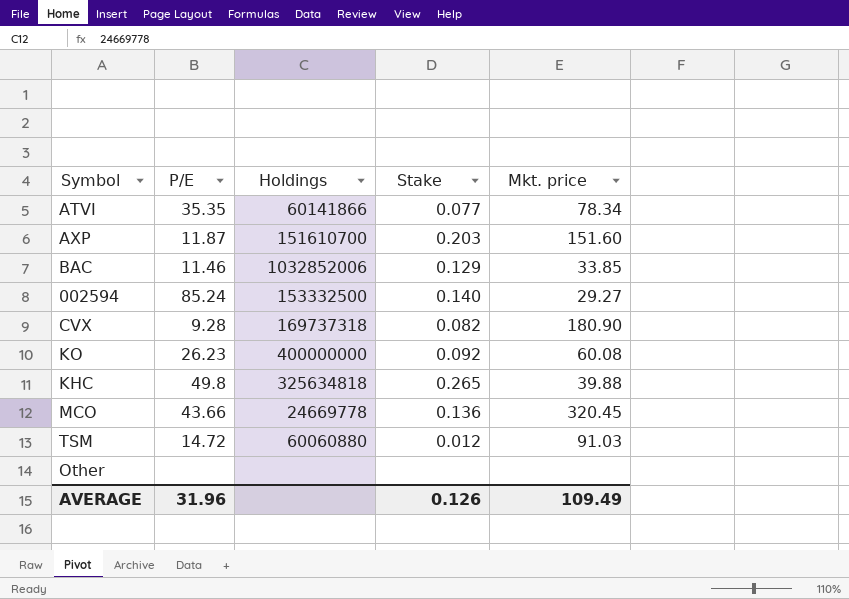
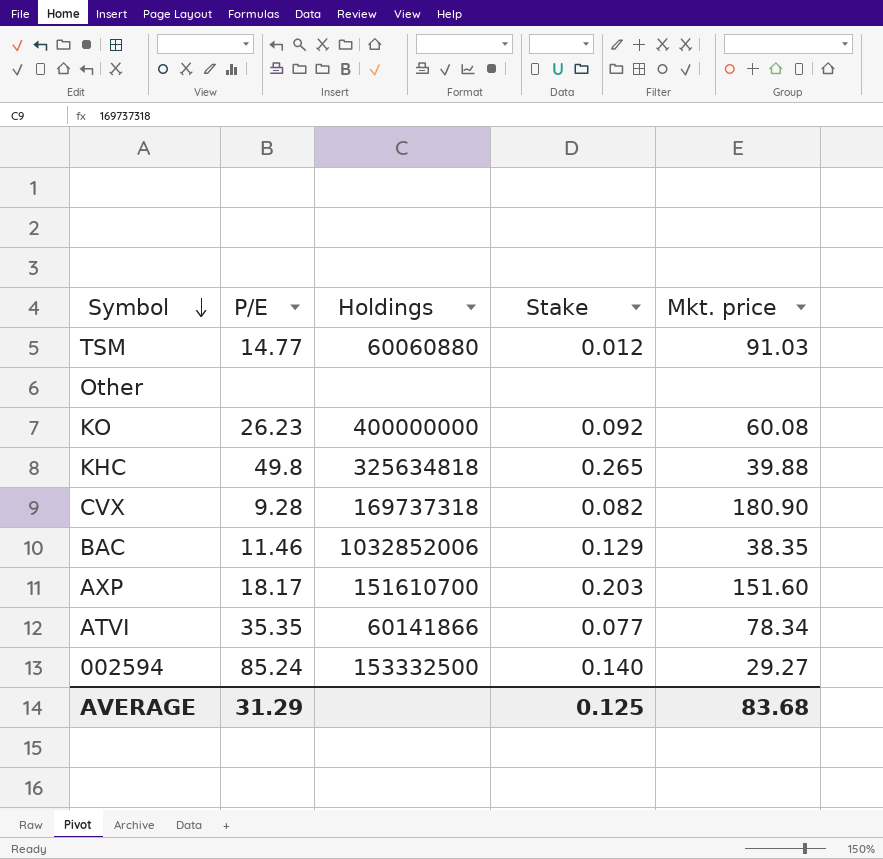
row order: none -> Symbol descending
row MCO: 43.66 | 24669778 | 0.136 | 320.45 -> none
TSM | P/E: 14.72 -> 14.77
BAC | Mkt. price: 33.85 -> 38.35
AXP | P/E: 11.87 -> 18.17
AVERAGE | P/E: 31.96 -> 31.29
AVERAGE | Stake: 0.126 -> 0.125
AVERAGE | Mkt. price: 109.49 -> 83.68

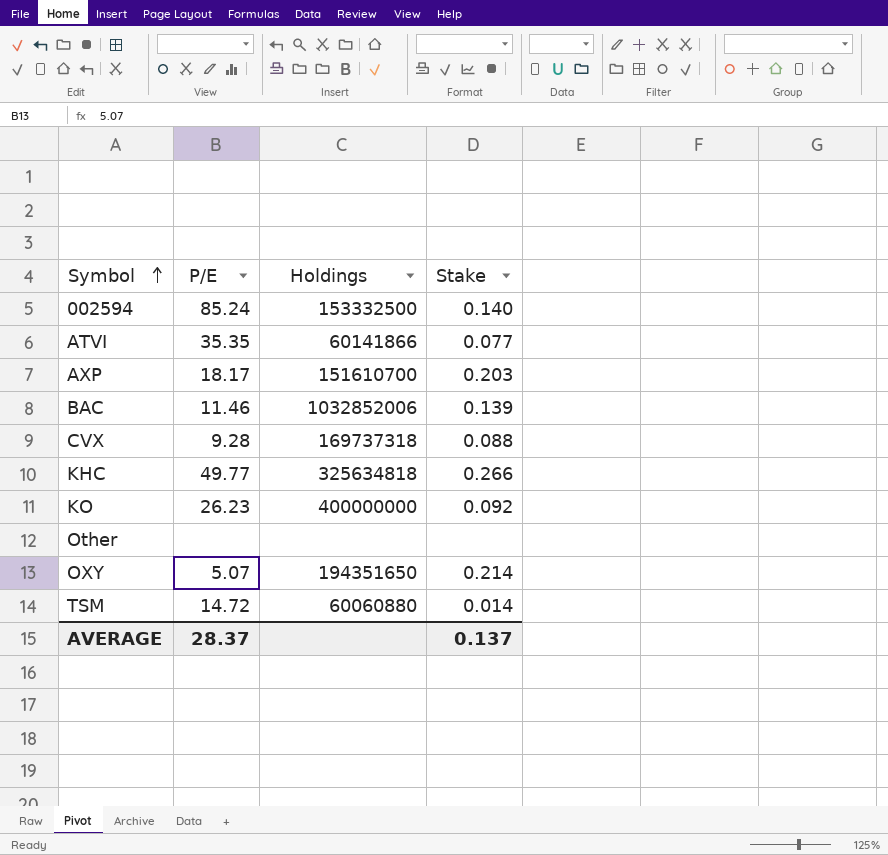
row order: Symbol descending -> Symbol ascending
column Mkt. price | position: 5 -> none
BAC | Stake: 0.129 -> 0.139
CVX | Stake: 0.082 -> 0.088
KHC | P/E: 49.8 -> 49.77
KHC | Stake: 0.265 -> 0.266
row OXY: none -> 5.07 | 194351650 | 0.214
TSM | P/E: 14.77 -> 14.72
TSM | Stake: 0.012 -> 0.014
AVERAGE | P/E: 31.29 -> 28.37
AVERAGE | Stake: 0.125 -> 0.137

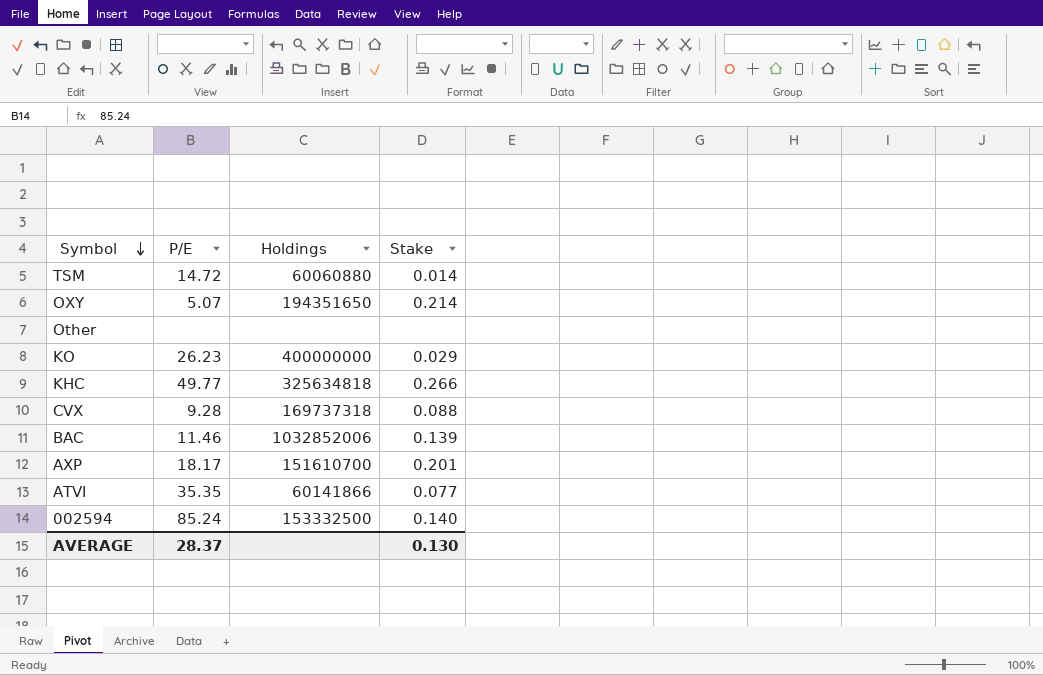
row order: Symbol ascending -> Symbol descending
KO | Stake: 0.092 -> 0.029
AXP | Stake: 0.203 -> 0.201
AVERAGE | Stake: 0.137 -> 0.130

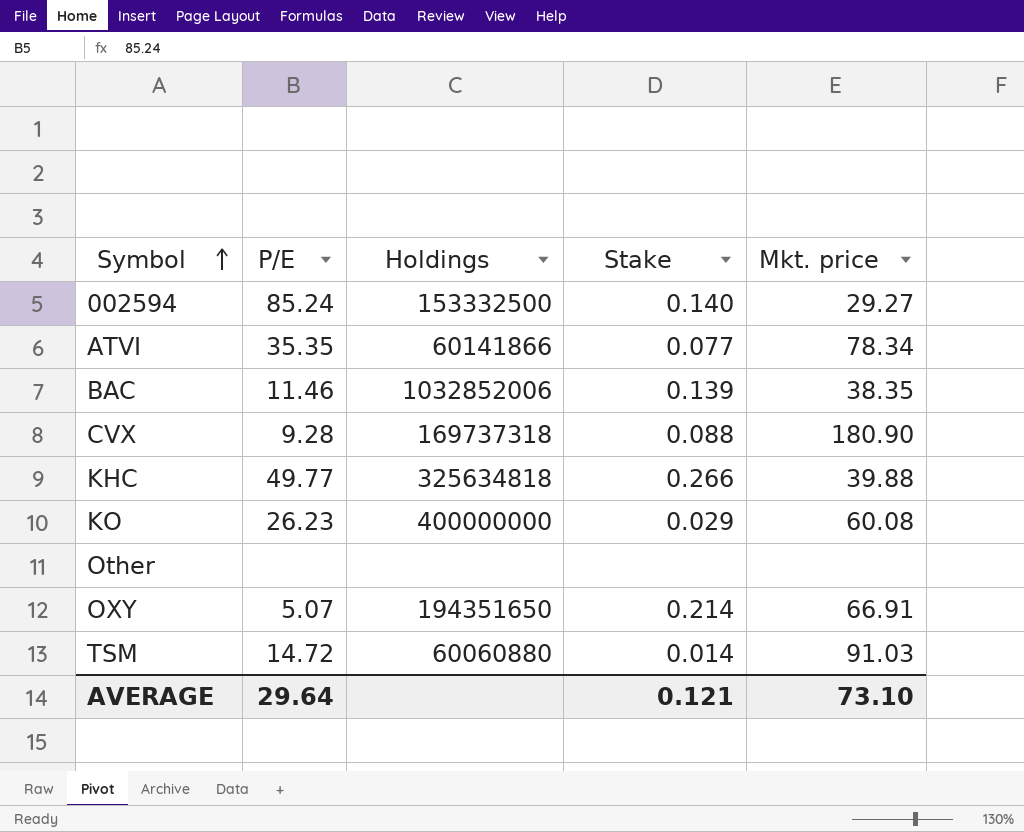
row order: Symbol descending -> Symbol ascending
column Mkt. price | position: none -> 5
row AXP: 18.17 | 151610700 | 0.201 -> none
AVERAGE | P/E: 28.37 -> 29.64
AVERAGE | Stake: 0.130 -> 0.121

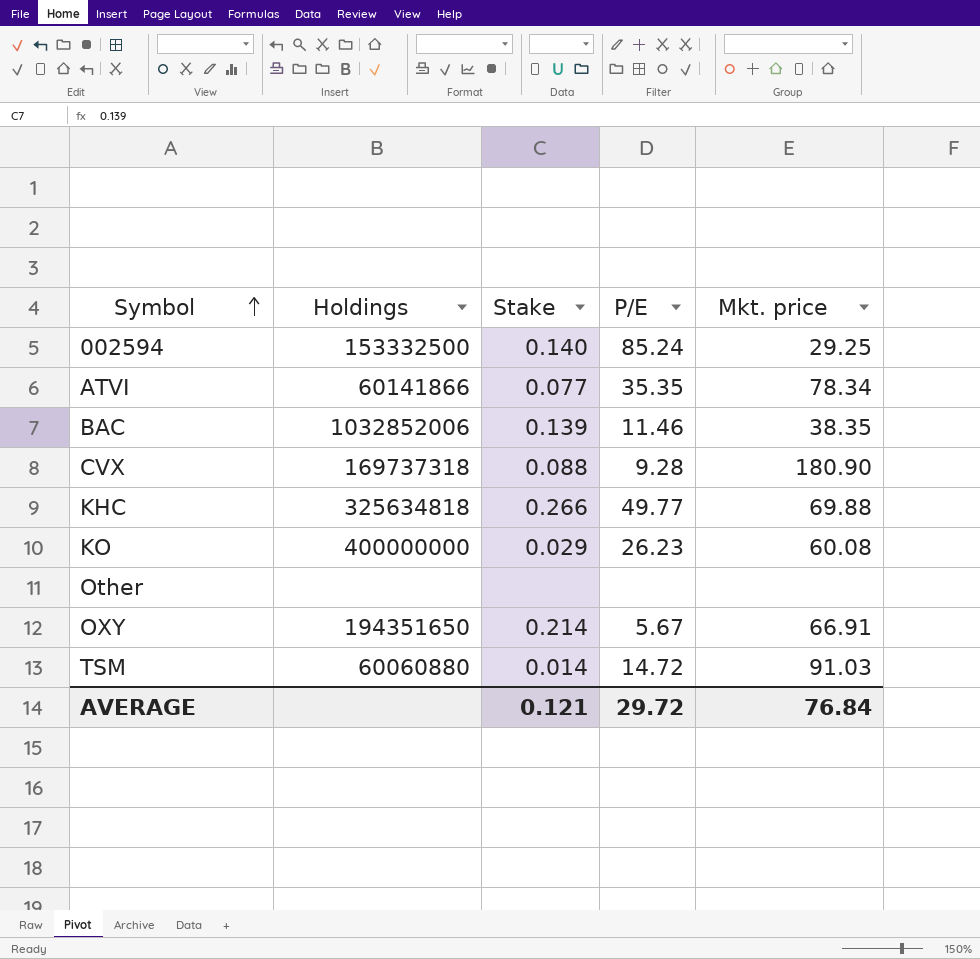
column P/E | position: 2 -> 4
002594 | Mkt. price: 29.27 -> 29.25
KHC | Mkt. price: 39.88 -> 69.88
OXY | P/E: 5.07 -> 5.67
AVERAGE | P/E: 29.64 -> 29.72
AVERAGE | Mkt. price: 73.10 -> 76.84

